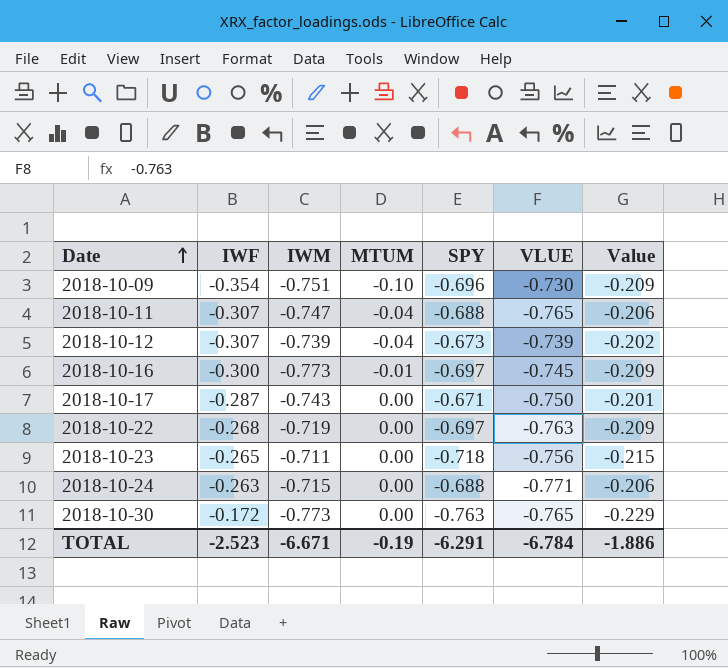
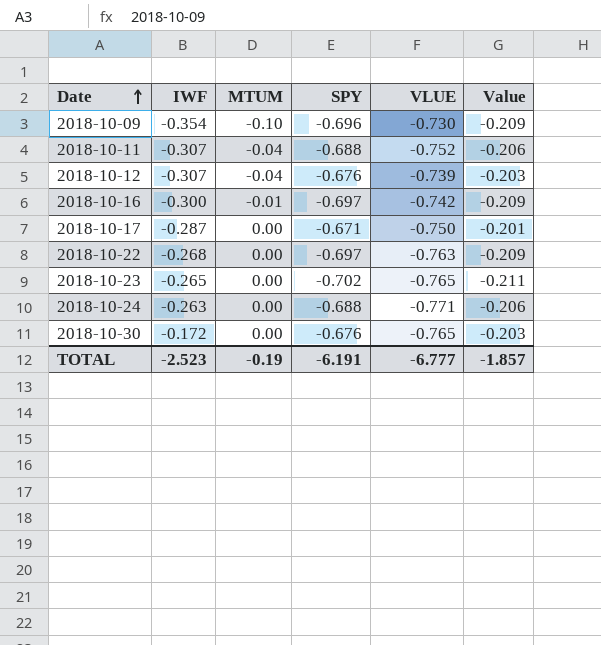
column IWM | position: 3 -> none
2018-10-11 | VLUE: -0.765 -> -0.752
2018-10-12 | SPY: -0.673 -> -0.676
2018-10-12 | Value: -0.202 -> -0.203
2018-10-16 | VLUE: -0.745 -> -0.742
2018-10-23 | SPY: -0.718 -> -0.702
2018-10-23 | VLUE: -0.756 -> -0.765
2018-10-23 | Value: -0.215 -> -0.211
2018-10-30 | SPY: -0.763 -> -0.676
2018-10-30 | Value: -0.229 -> -0.203
TOTAL | SPY: -6.291 -> -6.191
TOTAL | VLUE: -6.784 -> -6.777
TOTAL | Value: -1.886 -> -1.857

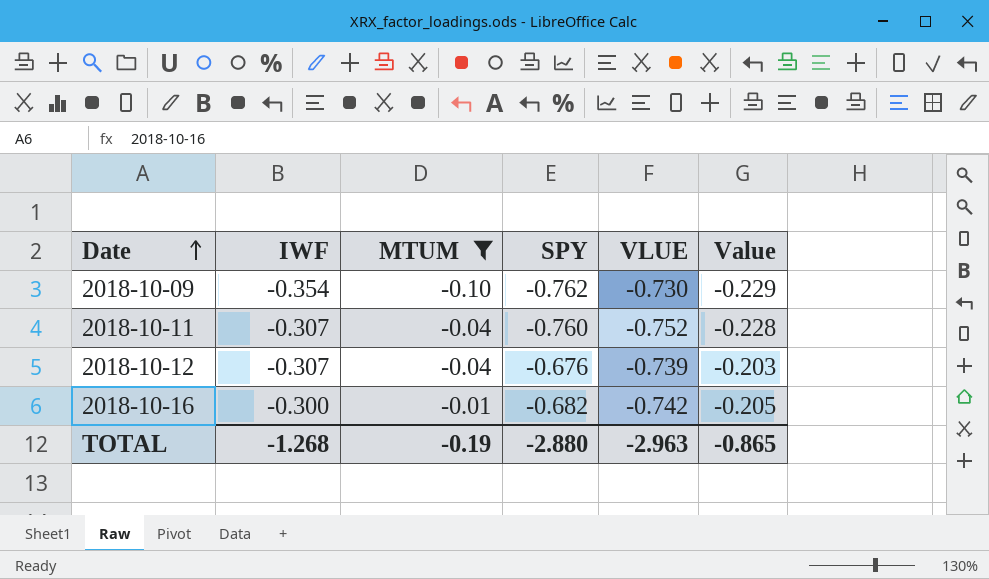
filter: none -> MTUM != 0.00
2018-10-09 | SPY: -0.696 -> -0.762
2018-10-09 | Value: -0.209 -> -0.229
2018-10-11 | SPY: -0.688 -> -0.760
2018-10-11 | Value: -0.206 -> -0.228
2018-10-16 | SPY: -0.697 -> -0.682
2018-10-16 | Value: -0.209 -> -0.205
TOTAL | IWF: -2.523 -> -1.268
TOTAL | SPY: -6.191 -> -2.880
TOTAL | VLUE: -6.777 -> -2.963
TOTAL | Value: -1.857 -> -0.865

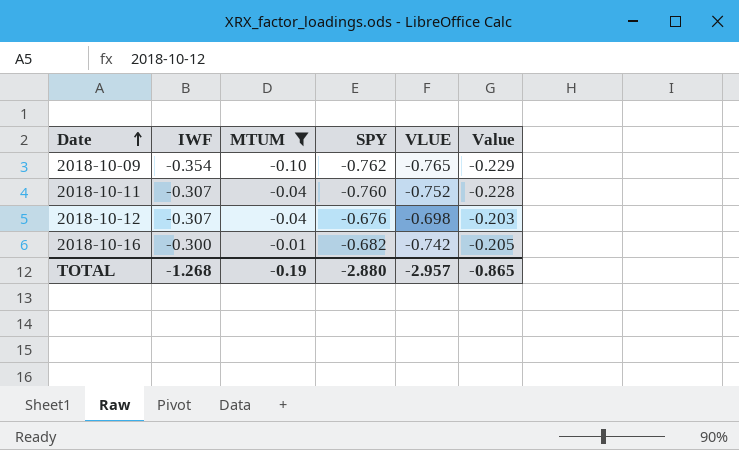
2018-10-09 | VLUE: -0.730 -> -0.765
2018-10-12 | VLUE: -0.739 -> -0.698
TOTAL | VLUE: -2.963 -> -2.957

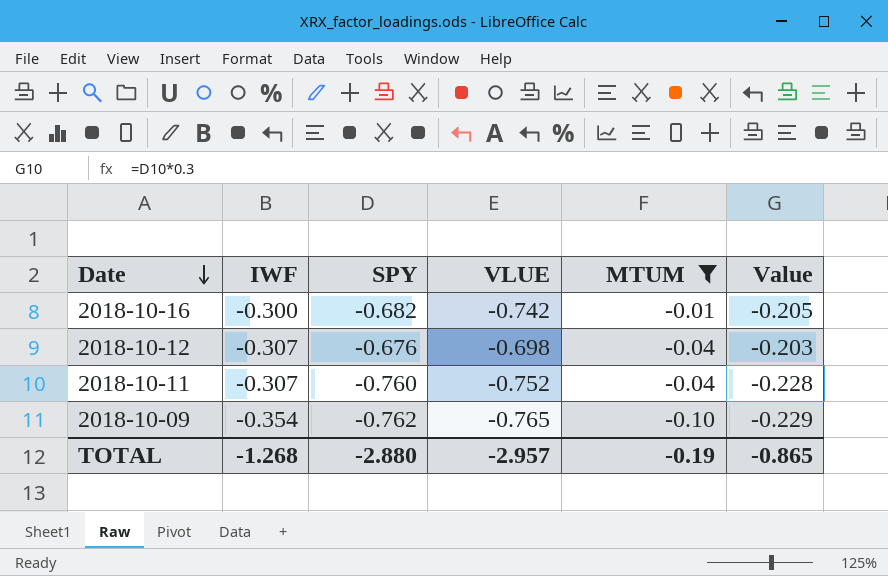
row order: Date ascending -> Date descending
column MTUM | position: 3 -> 5

